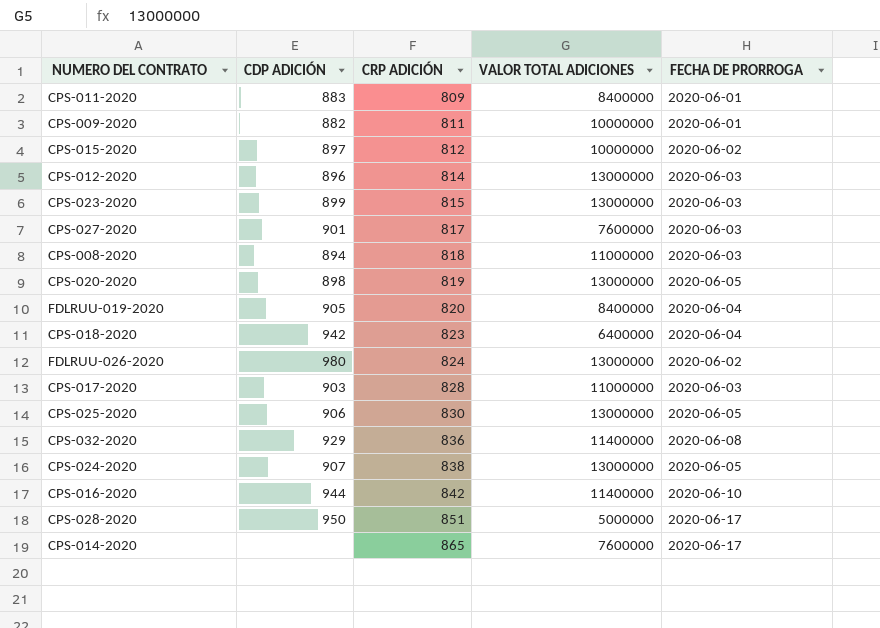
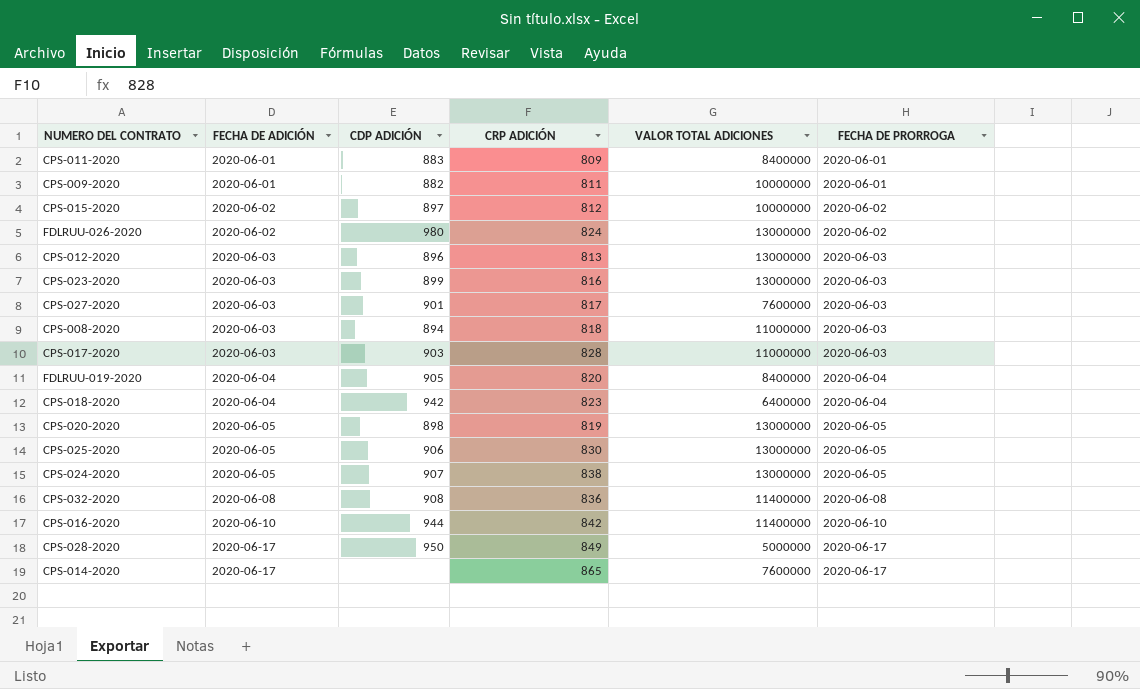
row order: CRP ADICIÓN ascending -> FECHA DE ADICIÓN ascending
column FECHA DE ADICIÓN | position: none -> 2
CPS-012-2020 | CRP ADICIÓN: 814 -> 813
CPS-023-2020 | CRP ADICIÓN: 815 -> 816
CPS-032-2020 | CDP ADICIÓN: 929 -> 908
CPS-028-2020 | CRP ADICIÓN: 851 -> 849

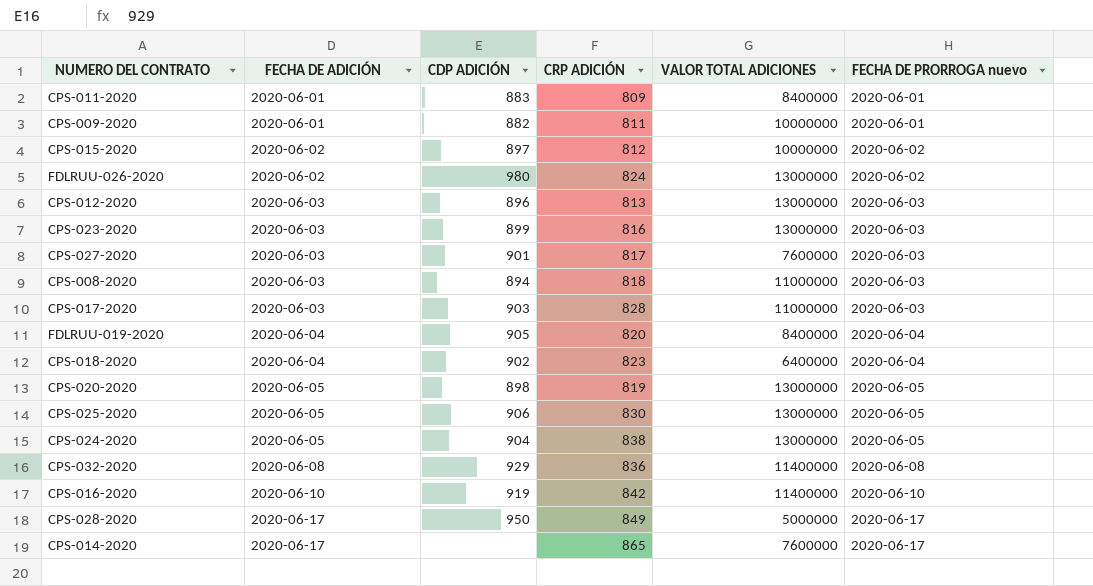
column name: FECHA DE PRORROGA -> FECHA DE PRORROGA nuevo
CPS-018-2020 | CDP ADICIÓN: 942 -> 902
CPS-024-2020 | CDP ADICIÓN: 907 -> 904
CPS-032-2020 | CDP ADICIÓN: 908 -> 929
CPS-016-2020 | CDP ADICIÓN: 944 -> 919

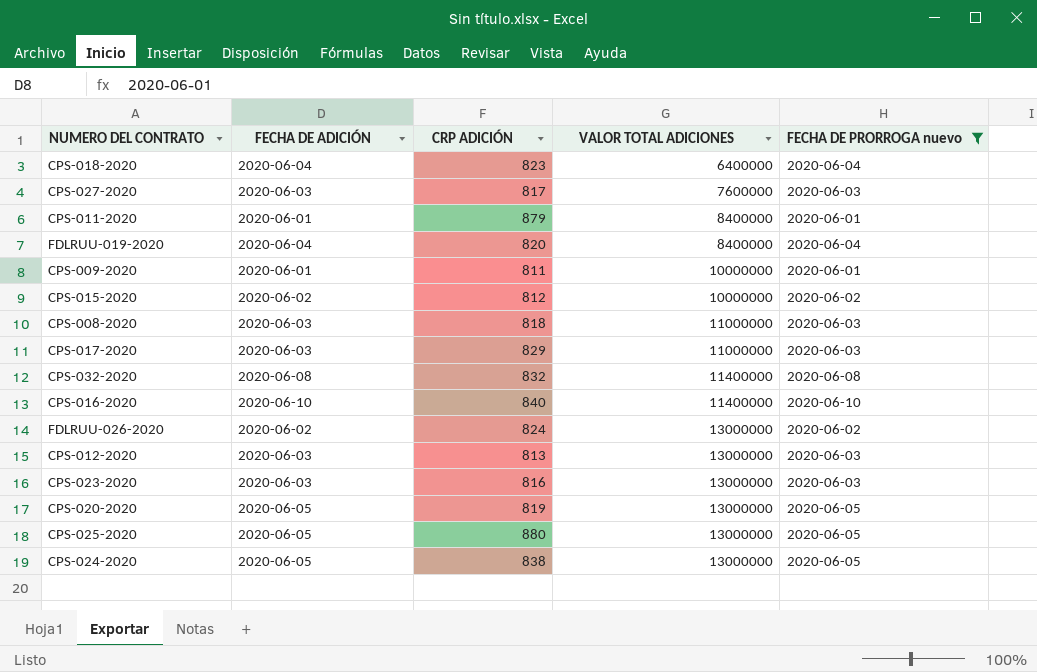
filter: none -> FECHA DE PRORROGA nuevo != 2020-06-17
row order: FECHA DE ADICIÓN ascending -> VALOR TOTAL ADICIONES ascending
column CDP ADICIÓN | position: 3 -> none
CPS-011-2020 | CRP ADICIÓN: 809 -> 879
CPS-017-2020 | CRP ADICIÓN: 828 -> 829
CPS-032-2020 | CRP ADICIÓN: 836 -> 832
CPS-016-2020 | CRP ADICIÓN: 842 -> 840
CPS-025-2020 | CRP ADICIÓN: 830 -> 880

